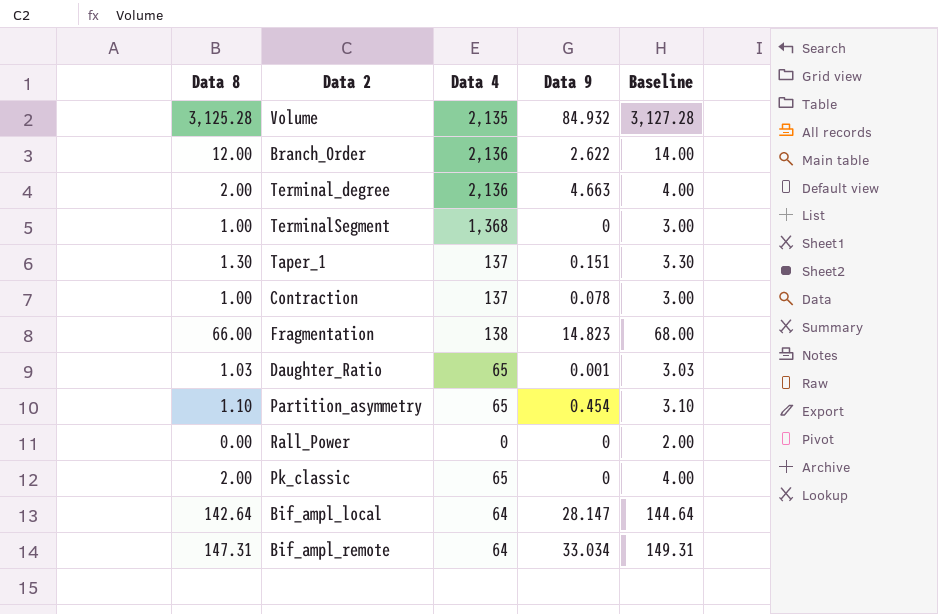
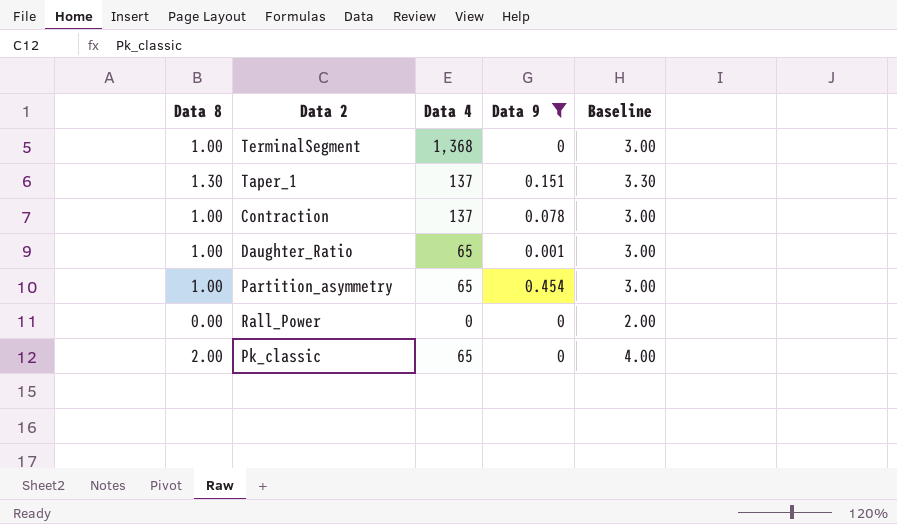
filter: none -> Data 9 <= 0.454
Daughter_Ratio | Data 8: 1.03 -> 1.00
Daughter_Ratio | Baseline: 3.03 -> 3.00
Partition_asymmetry | Data 8: 1.10 -> 1.00
Partition_asymmetry | Baseline: 3.10 -> 3.00

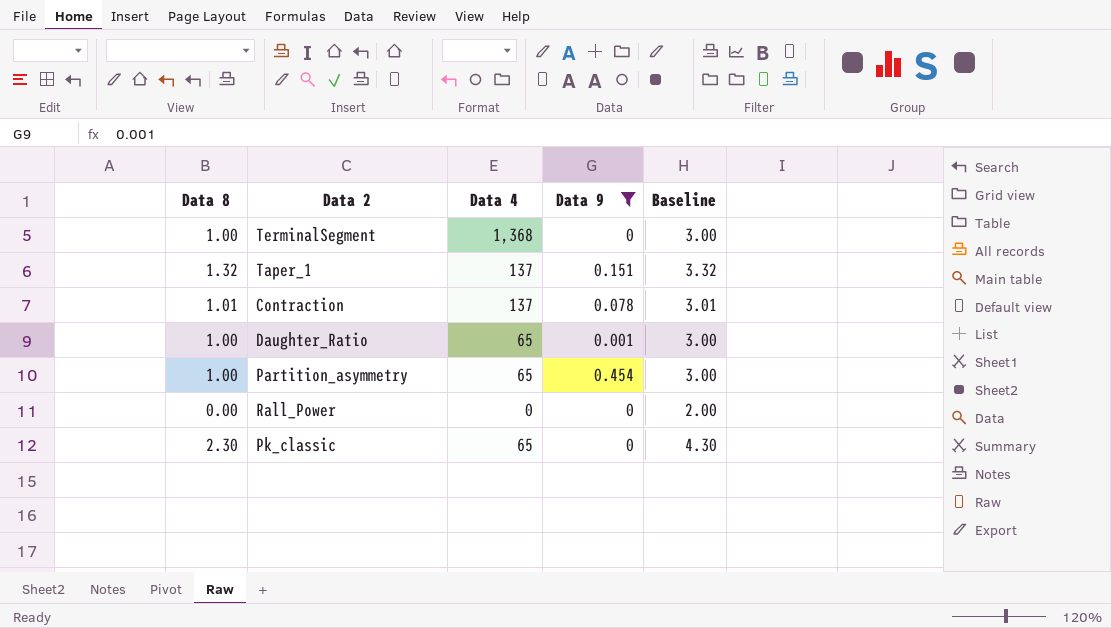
Taper_1 | Data 8: 1.30 -> 1.32
Taper_1 | Baseline: 3.30 -> 3.32
Contraction | Data 8: 1.00 -> 1.01
Contraction | Baseline: 3.00 -> 3.01
Pk_classic | Data 8: 2.00 -> 2.30
Pk_classic | Baseline: 4.00 -> 4.30

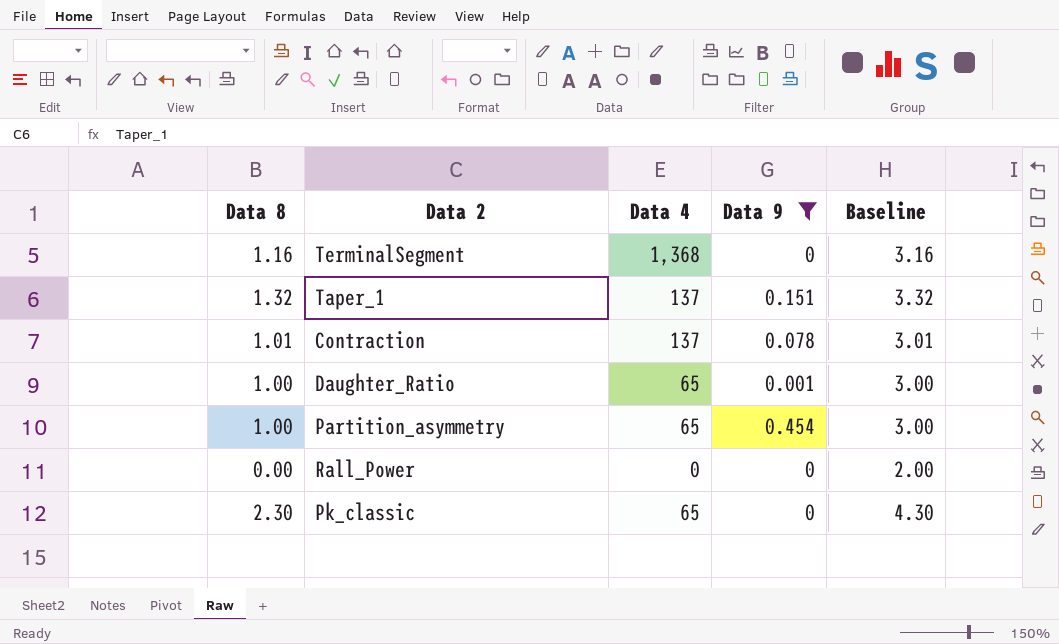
TerminalSegment | Data 8: 1.00 -> 1.16
TerminalSegment | Baseline: 3.00 -> 3.16

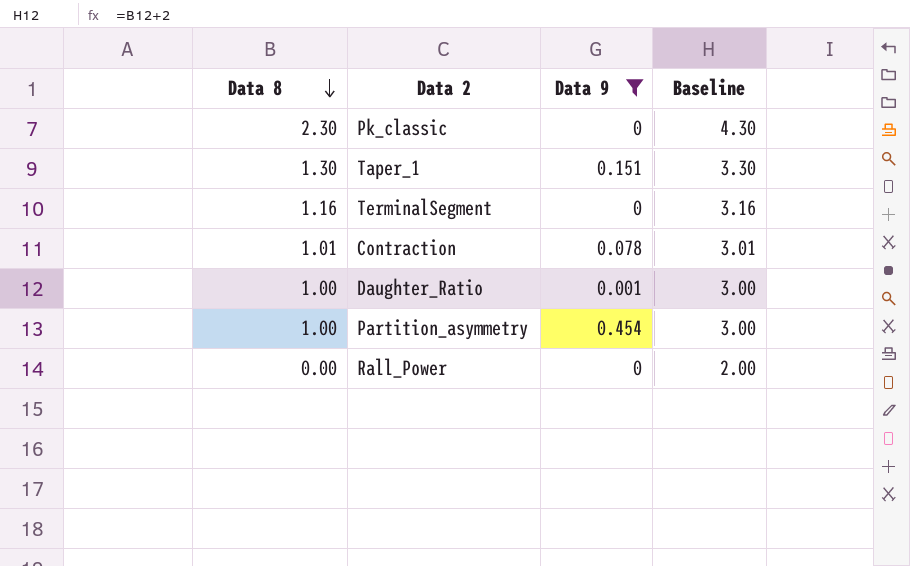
row order: none -> Data 8 descending
column Data 4 | position: 3 -> none
Taper_1 | Data 8: 1.32 -> 1.30
Taper_1 | Baseline: 3.32 -> 3.30

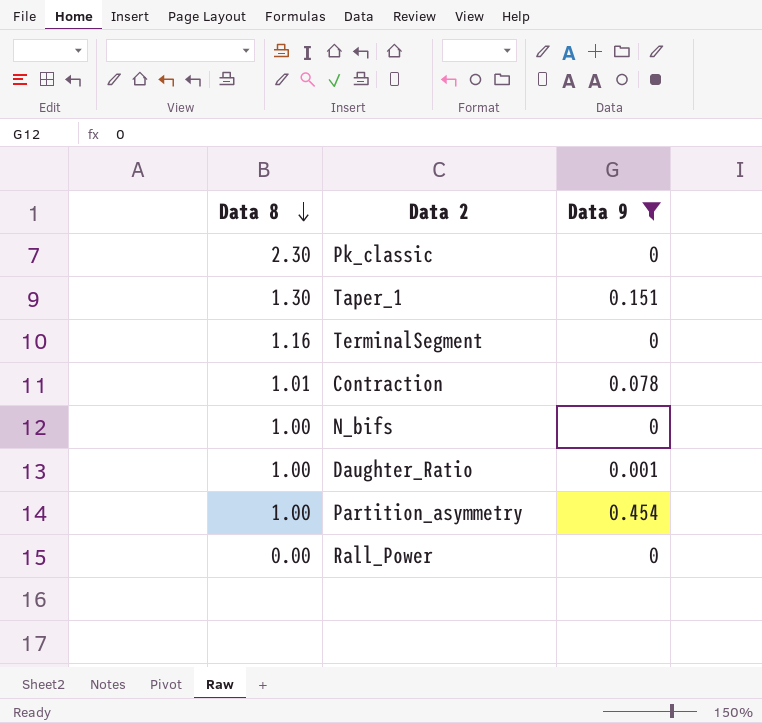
column Baseline | formula: [Data 8] + 2 -> none
row N_bifs: none -> 1.00 | 0

